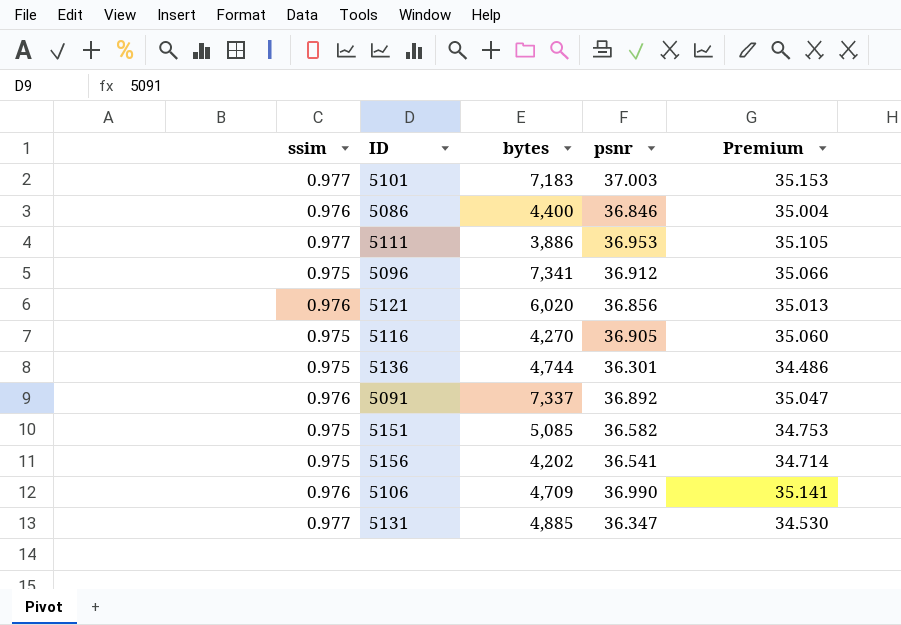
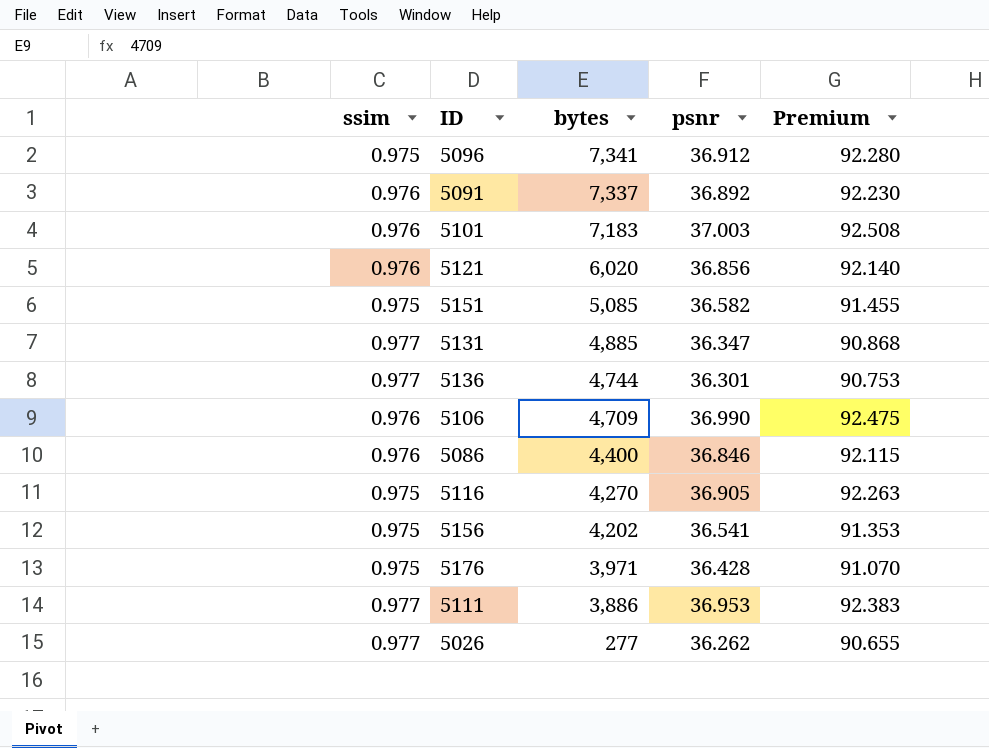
row order: none -> bytes descending
column Premium | formula: [psnr] * 0.95 -> [psnr] * 2.5
5101 | ssim: 0.977 -> 0.976
5136 | ssim: 0.975 -> 0.977
row 5176: none -> 0.975 | 3,971 | 36.428 | 91.070
row 5026: none -> 0.977 | 277 | 36.262 | 90.655

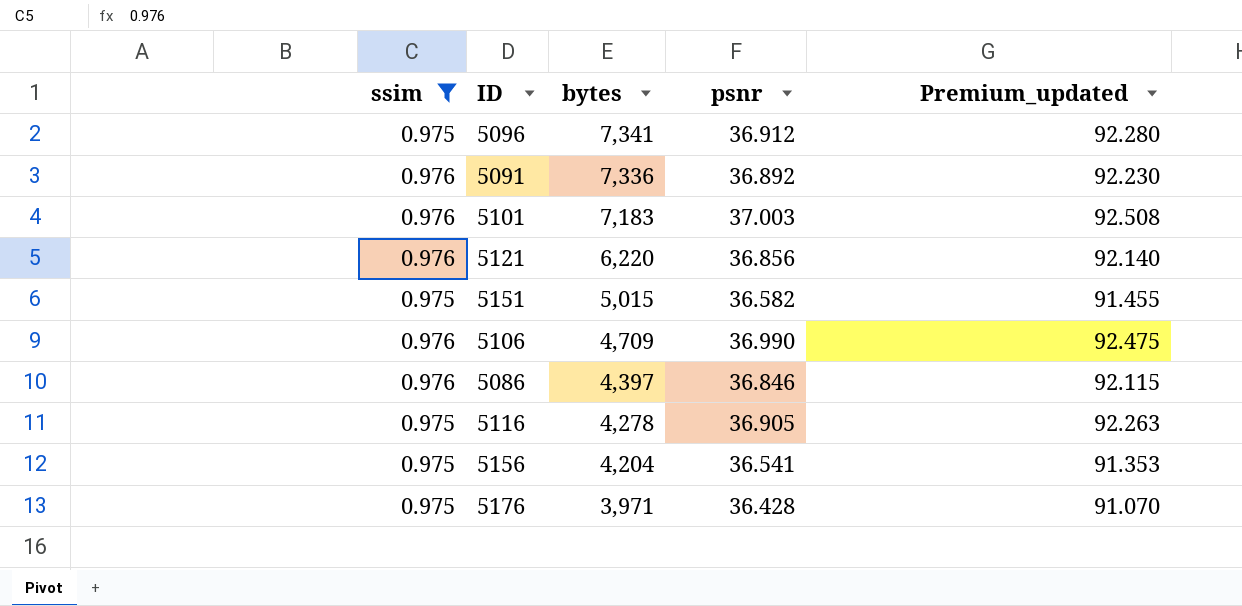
filter: none -> ssim != 0.977
column name: Premium -> Premium_updated
5091 | bytes: 7,337 -> 7,336
5121 | bytes: 6,020 -> 6,220
5151 | bytes: 5,085 -> 5,015
5086 | bytes: 4,400 -> 4,397
5116 | bytes: 4,270 -> 4,278
5156 | bytes: 4,202 -> 4,204

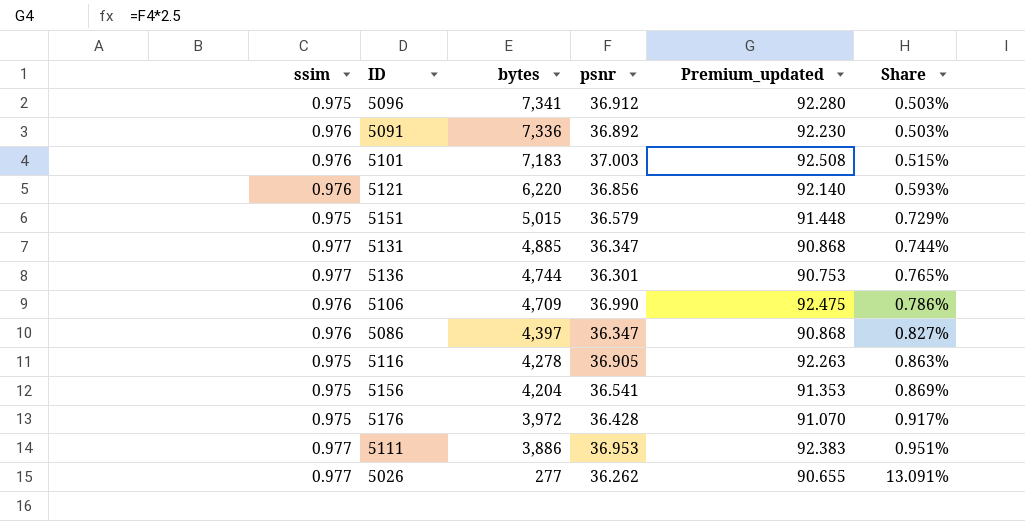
filter: ssim != 0.977 -> none
column Share | formula: none -> [psnr] / [bytes]
5151 | psnr: 36.582 -> 36.579
5151 | Premium_updated: 91.455 -> 91.448
5086 | psnr: 36.846 -> 36.347
5086 | Premium_updated: 92.115 -> 90.868
5176 | bytes: 3,971 -> 3,972

